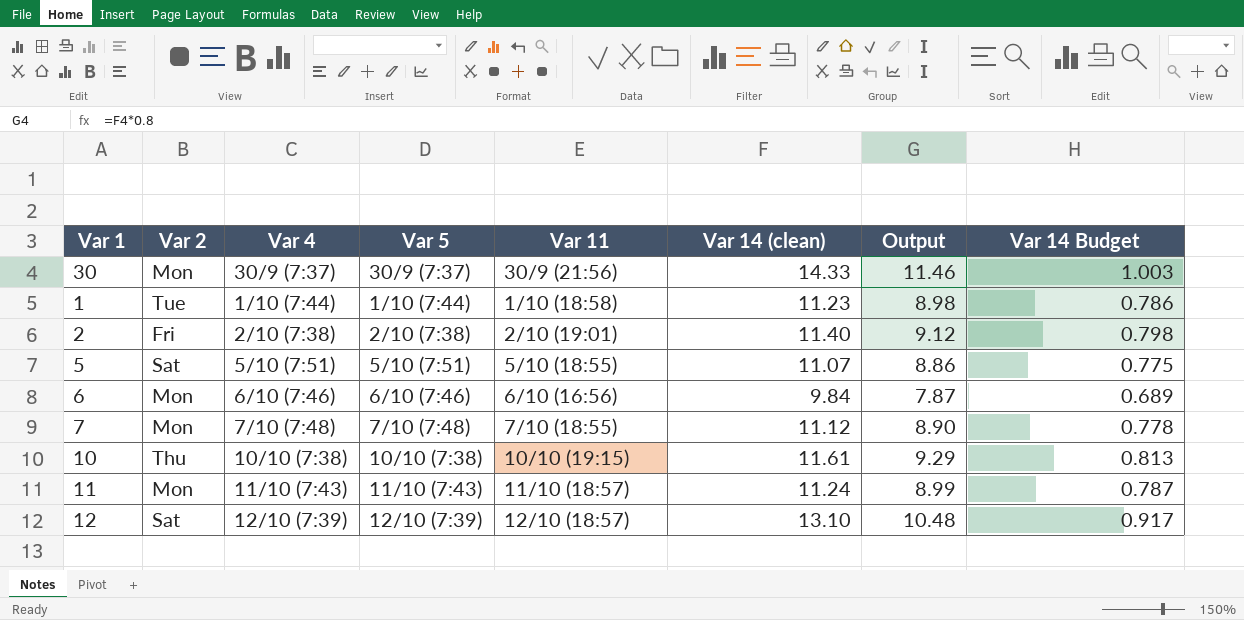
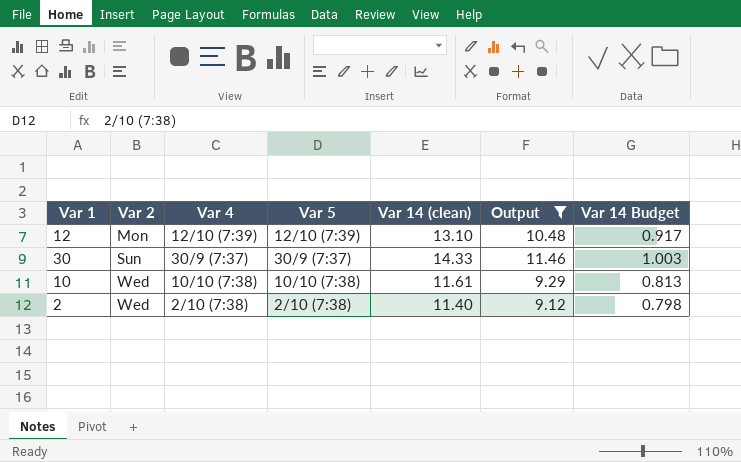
filter: none -> Output >= 9.12
row order: none -> Var 2 ascending
column Var 11 | position: 5 -> none
12 | Var 2: Sat -> Mon
30 | Var 2: Mon -> Sun
10 | Var 2: Thu -> Wed
2 | Var 2: Fri -> Wed

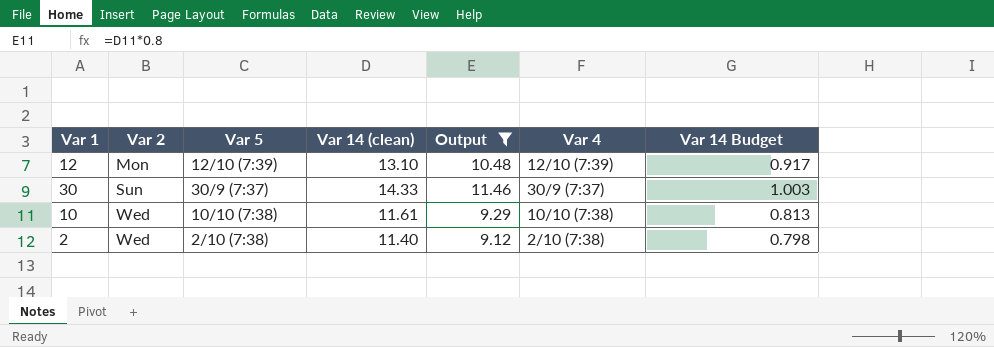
column Var 4 | position: 3 -> 6

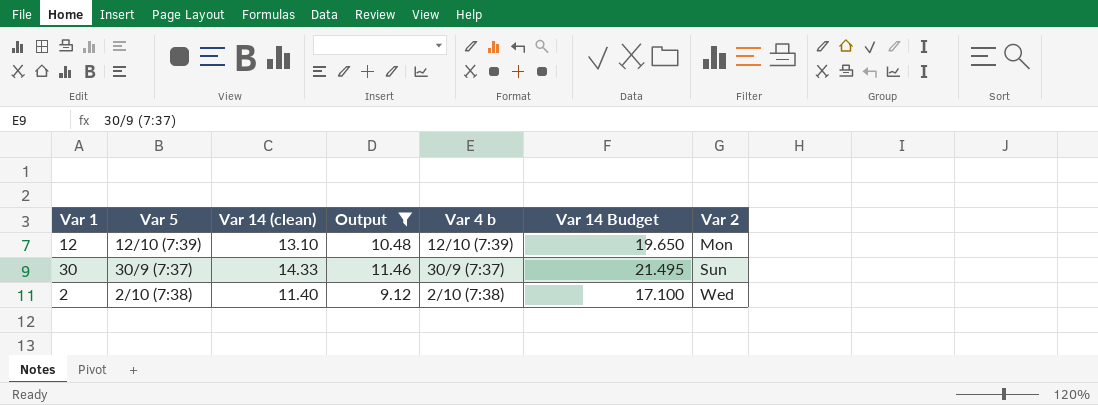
column name: Var 4 -> Var 4 b
column Var 14 Budget | formula: [Var 14 (clean)] * 0.07 -> [Var 14 (clean)] * 1.5
column Var 2 | position: 2 -> 7
row 10: Wed | 10/10 (7:38) | 11.61 | 9.29 | 10/10 (7:38) | 0.813 -> none

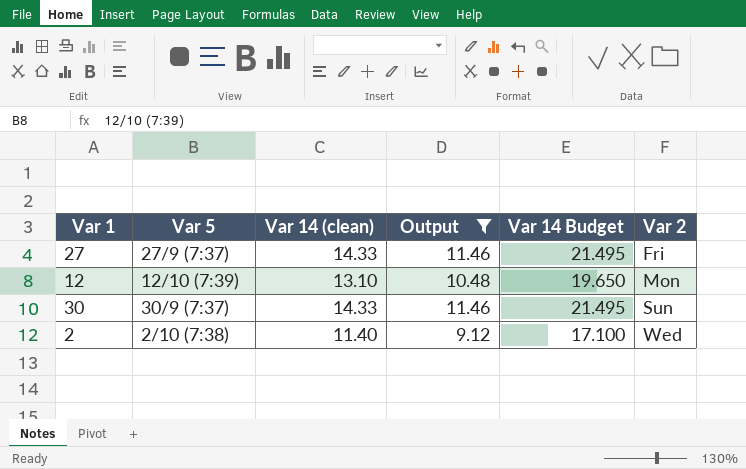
column Var 4 b | position: 5 -> none
row 27: none -> 27/9 (7:37) | 14.33 | 11.46 | 21.495 | Fri

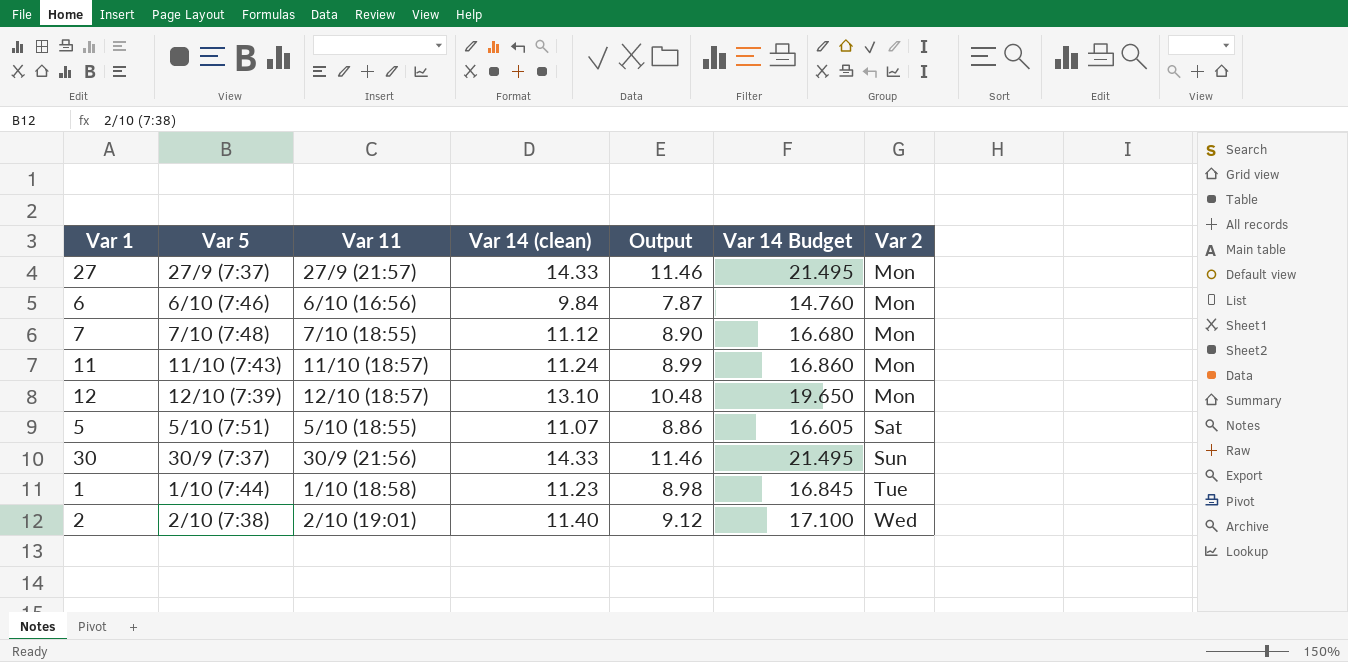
filter: Output >= 9.12 -> none
column Var 11 | position: none -> 3
27 | Var 2: Fri -> Mon

